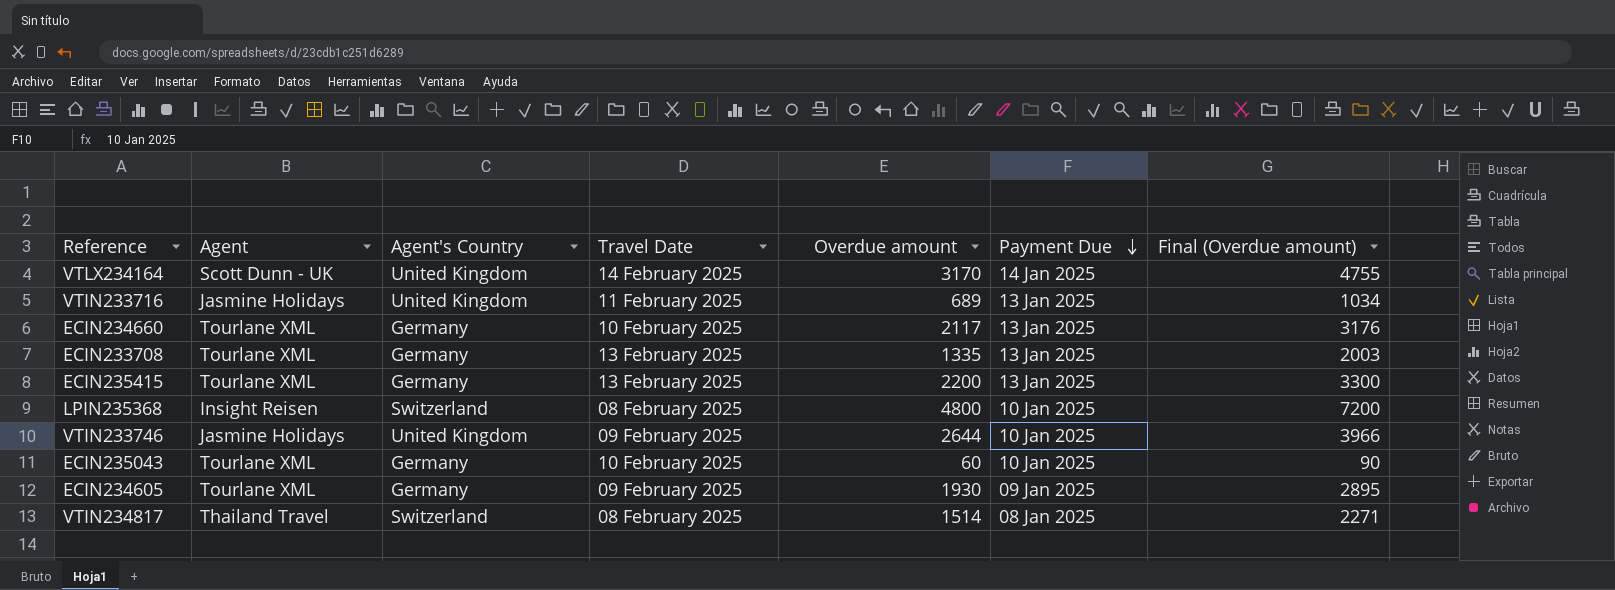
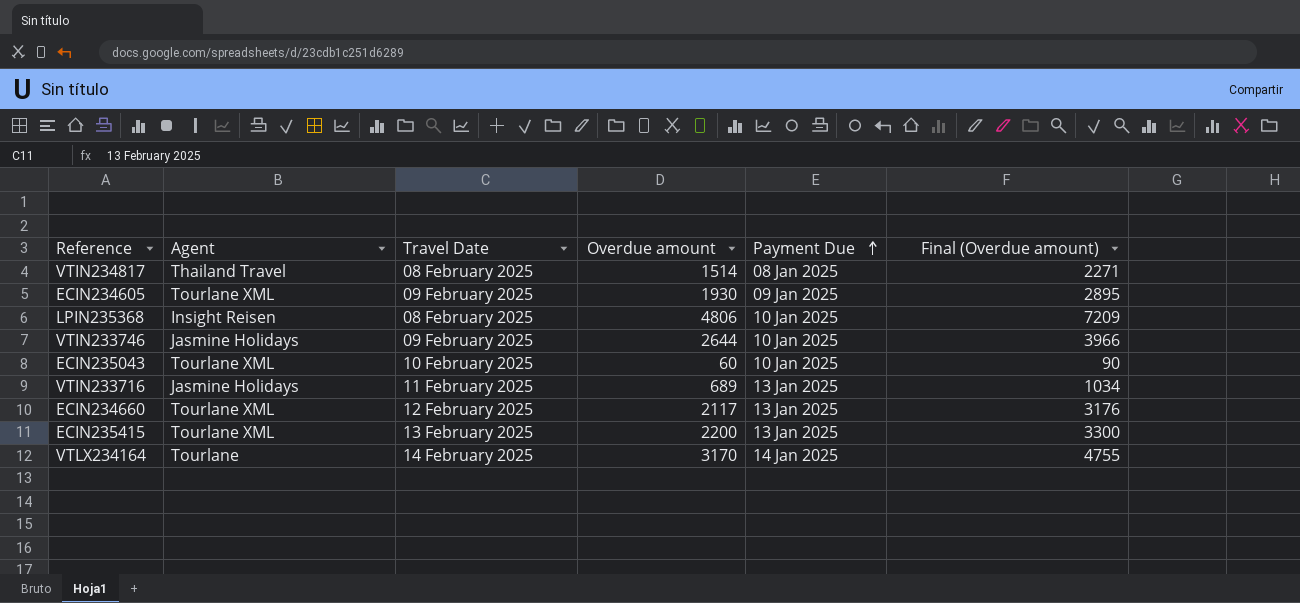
row order: Payment Due descending -> Payment Due ascending
column Agent's Country | position: 3 -> none
row ECIN233708: Tourlane XML | Germany | 13 February 2025 | 1335 | 13 Jan 2025 | 2003 -> none
LPIN235368 | Overdue amount: 4800 -> 4806
LPIN235368 | Final (Overdue amount): 7200 -> 7209
ECIN234660 | Travel Date: 10 February 2025 -> 12 February 2025
VTLX234164 | Agent: Scott Dunn - UK -> Tourlane

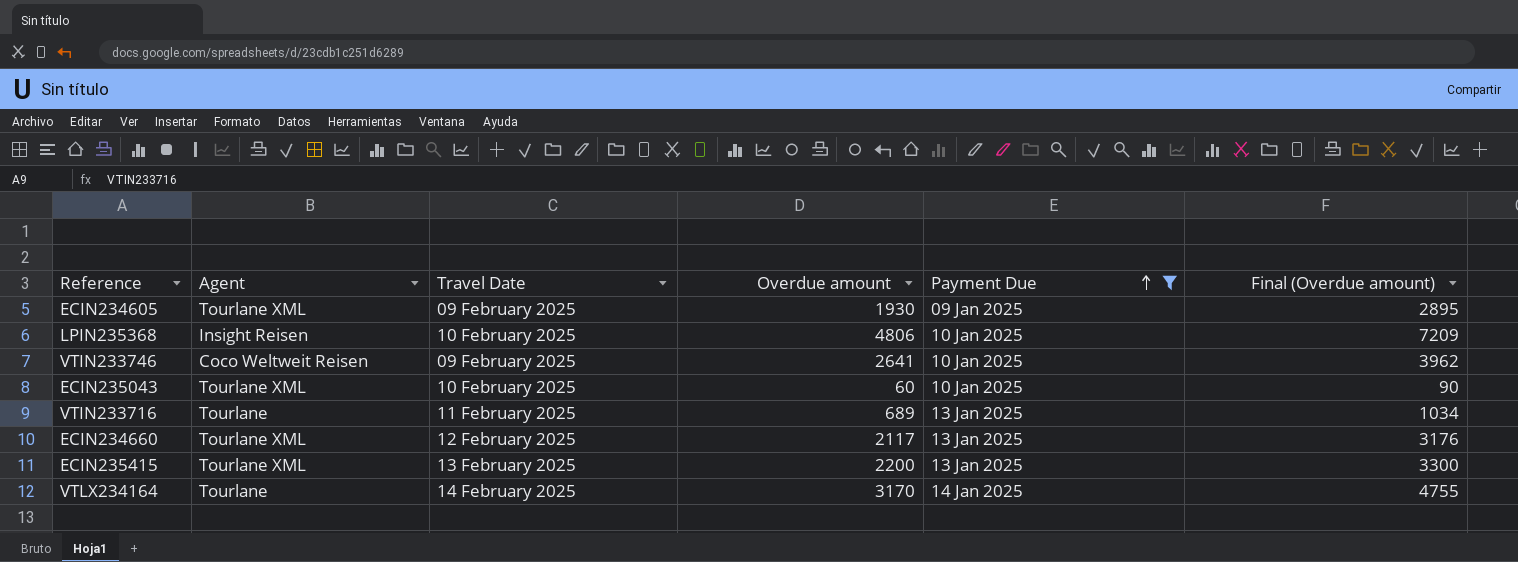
filter: none -> Payment Due != 08 Jan 2025
LPIN235368 | Travel Date: 08 February 2025 -> 10 February 2025
VTIN233746 | Agent: Jasmine Holidays -> Coco Weltweit Reisen
VTIN233746 | Overdue amount: 2644 -> 2641
VTIN233746 | Final (Overdue amount): 3966 -> 3962
VTIN233716 | Agent: Jasmine Holidays -> Tourlane

